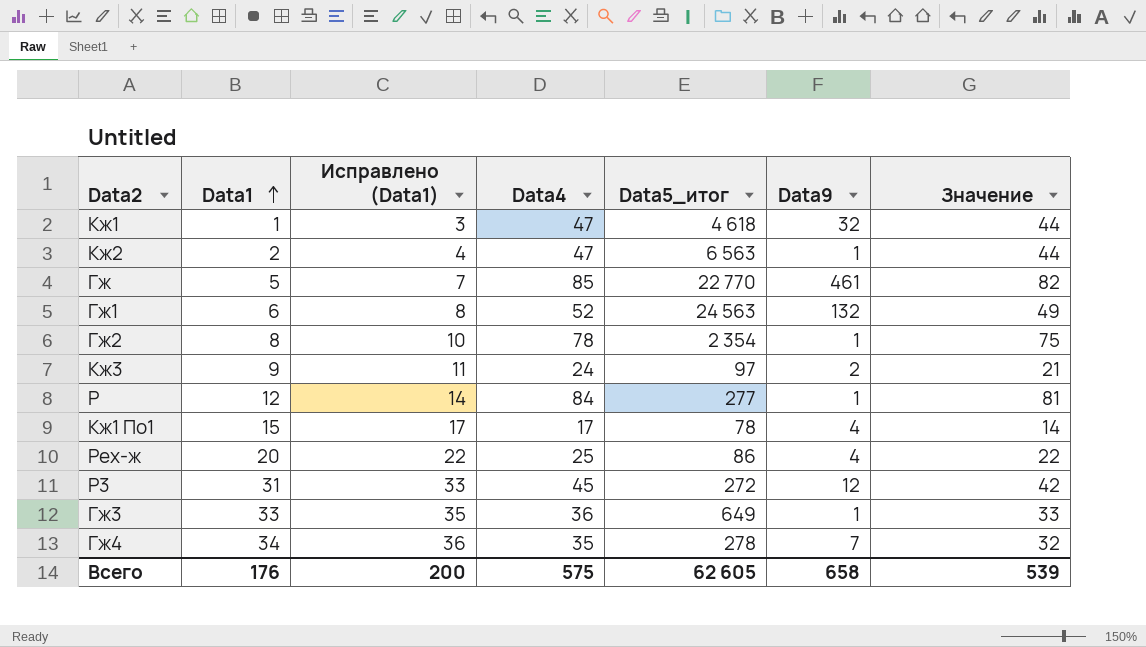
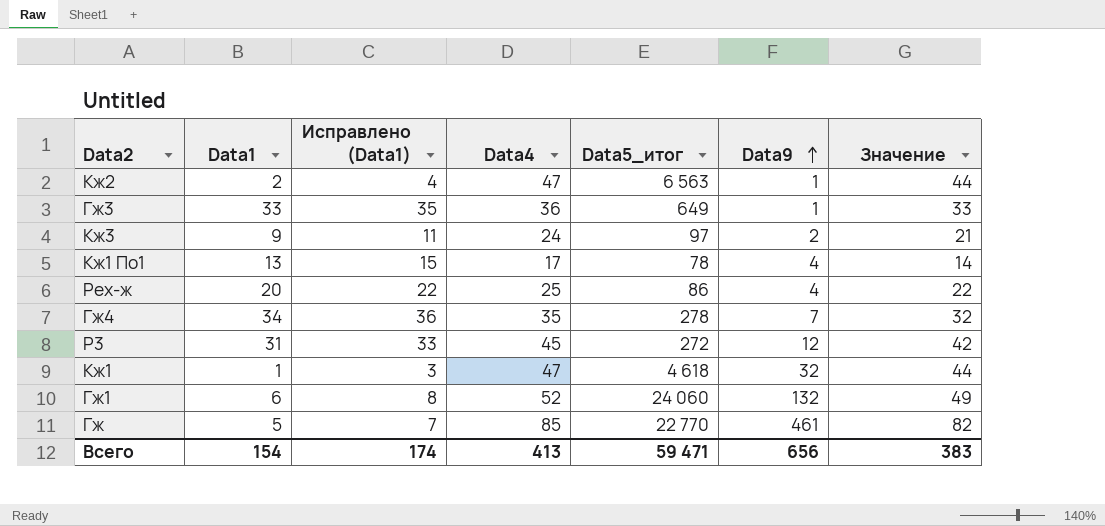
row order: Data1 ascending -> Data9 ascending
row Гж2: 8 | 10 | 78 | 2 354 | 1 | 75 -> none
row Р: 12 | 14 | 84 | 277 | 1 | 81 -> none
Кж1 По1 | Data1: 15 -> 13
Кж1 По1 | Исправлено (Data1): 17 -> 15
Гж1 | Data5_итог: 24 563 -> 24 060
Всего | Data1: 176 -> 154
Всего | Исправлено (Data1): 200 -> 174
Всего | Data4: 575 -> 413
Всего | Data5_итог: 62 605 -> 59 471
Всего | Data9: 658 -> 656
Всего | Значение: 539 -> 383

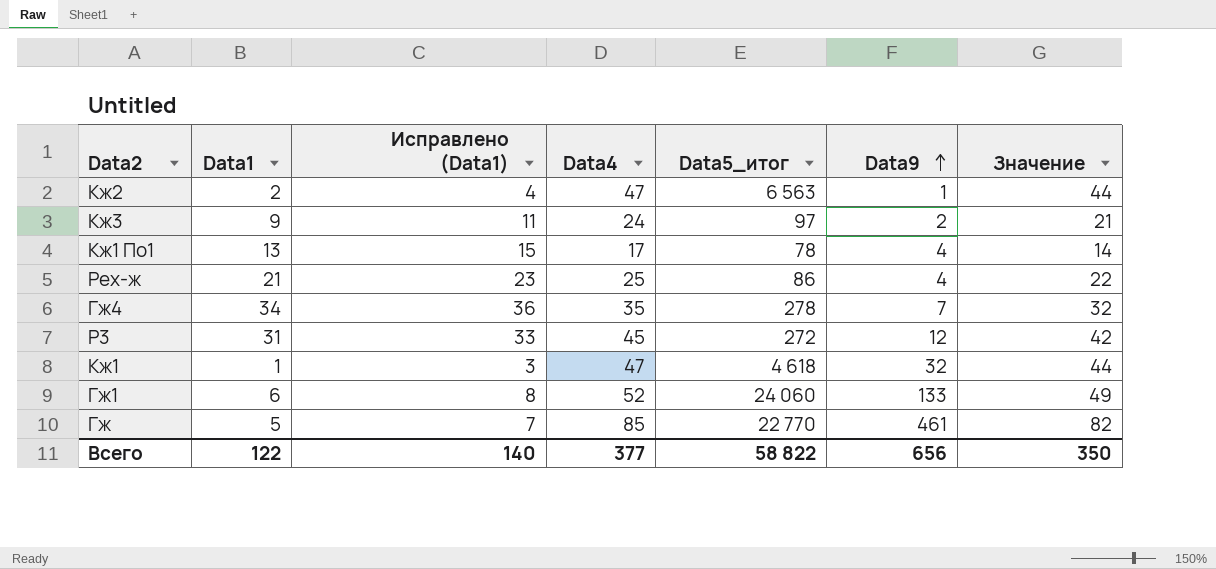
row Гж3: 33 | 35 | 36 | 649 | 1 | 33 -> none
Рех-ж | Data1: 20 -> 21
Рех-ж | Исправлено (Data1): 22 -> 23
Гж1 | Data9: 132 -> 133
Всего | Data1: 154 -> 122
Всего | Исправлено (Data1): 174 -> 140
Всего | Data4: 413 -> 377
Всего | Data5_итог: 59 471 -> 58 822
Всего | Значение: 383 -> 350

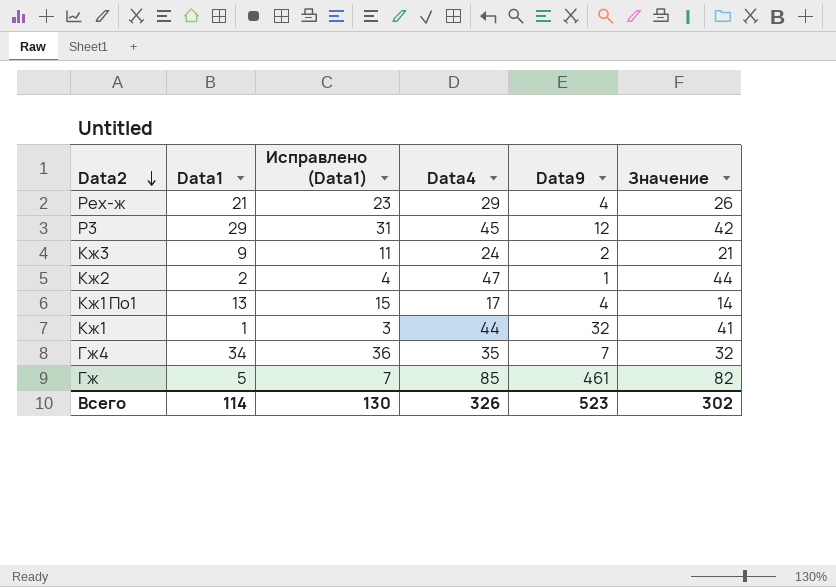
row order: Data9 ascending -> Data2 descending
column Data5_итог | position: 5 -> none
row Гж1: 6 | 8 | 52 | 24 060 | 133 | 49 -> none
Рех-ж | Data4: 25 -> 29
Рех-ж | Значение: 22 -> 26
Р3 | Data1: 31 -> 29
Р3 | Исправлено (Data1): 33 -> 31
Кж1 | Data4: 47 -> 44
Кж1 | Значение: 44 -> 41
Всего | Data1: 122 -> 114
Всего | Исправлено (Data1): 140 -> 130
Всего | Data4: 377 -> 326
Всего | Data9: 656 -> 523
Всего | Значение: 350 -> 302

